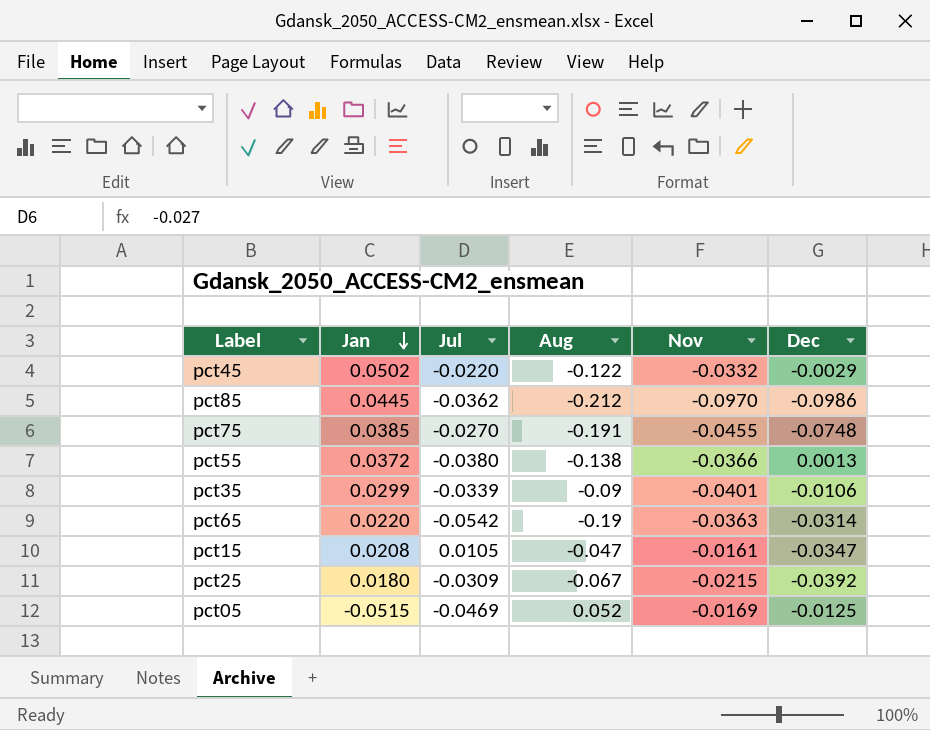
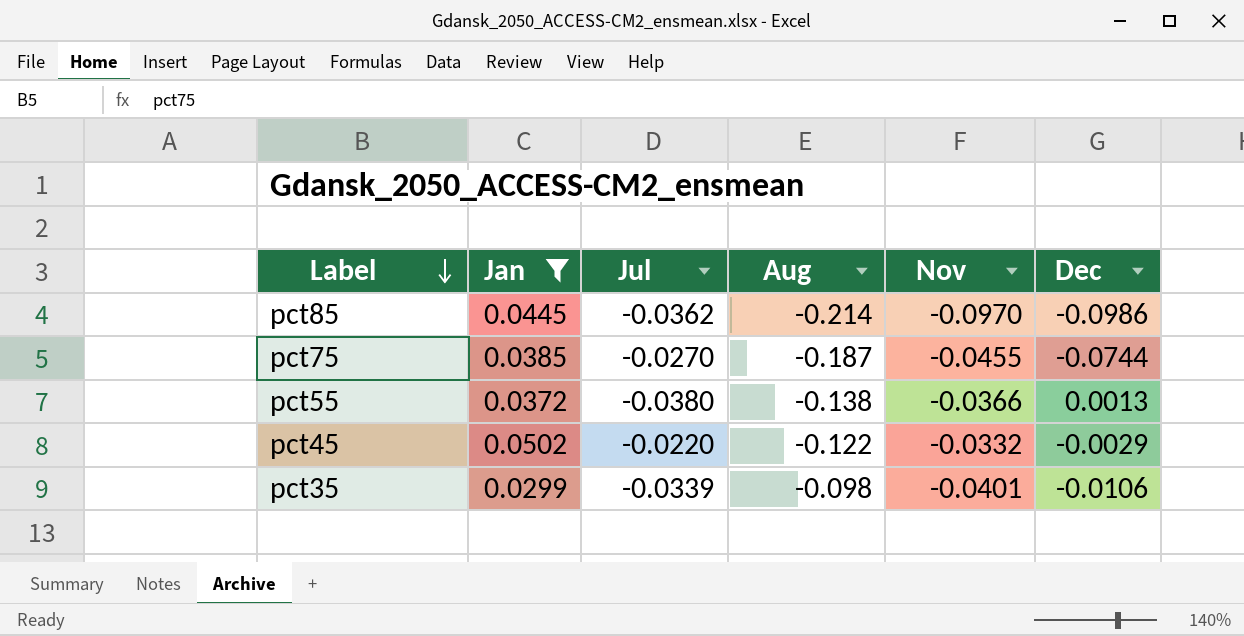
filter: none -> Jan >= 0.0299
row order: Jan descending -> Label descending
pct85 | Aug: -0.212 -> -0.214
pct75 | Aug: -0.191 -> -0.187
pct75 | Dec: -0.0748 -> -0.0744
pct35 | Aug: -0.09 -> -0.098

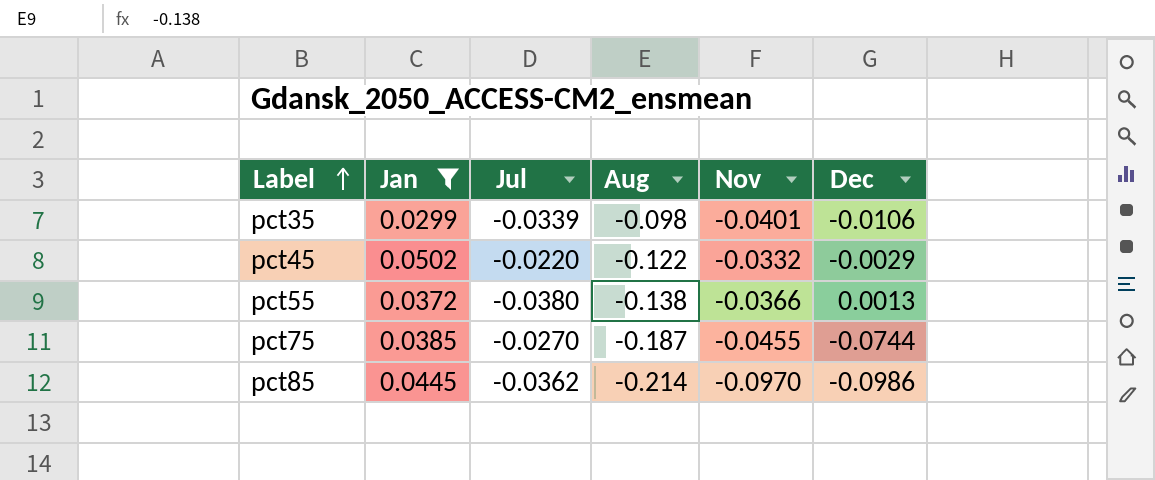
row order: Label descending -> Label ascending

